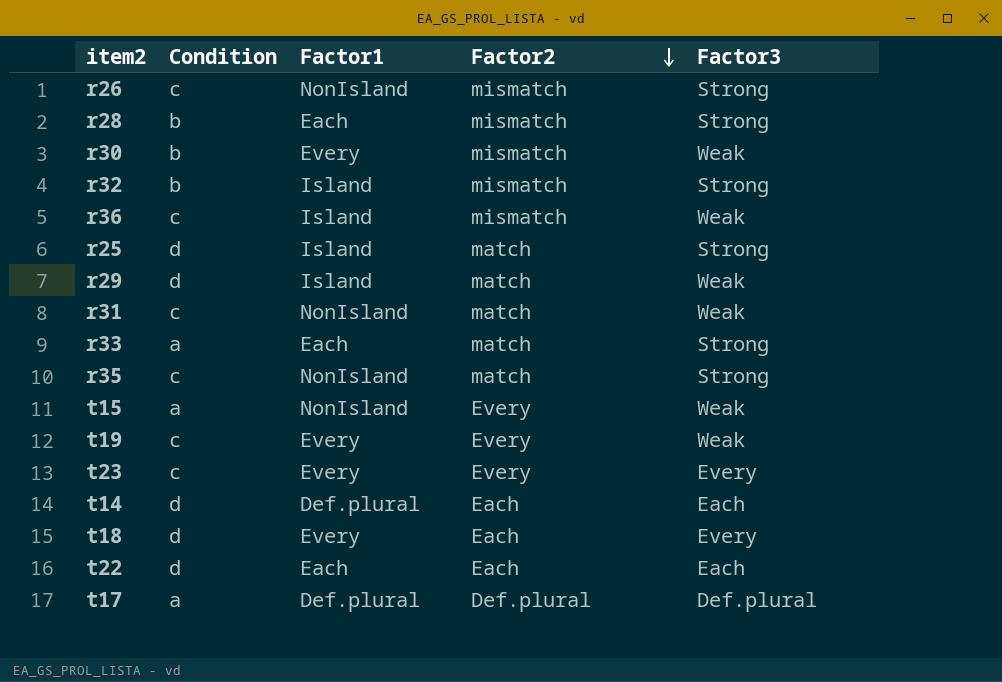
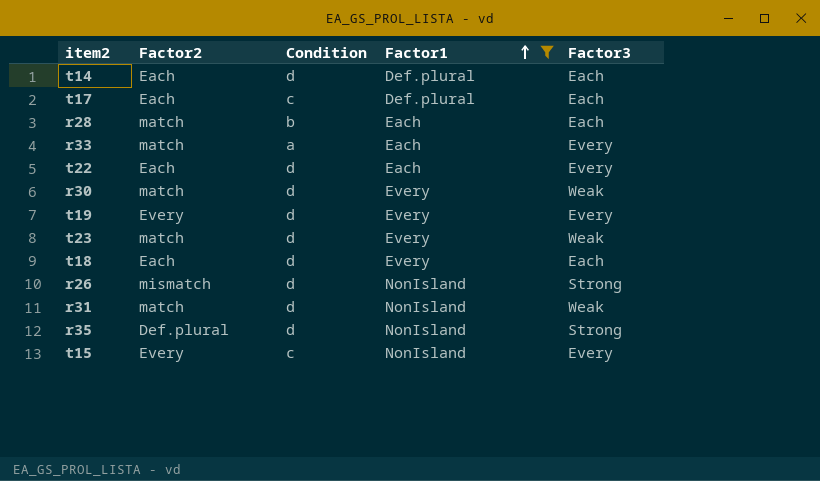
filter: none -> Factor1 != Island
row order: Factor2 descending -> Factor1 ascending
column Factor2 | position: 4 -> 2
t17 | Factor2: Def.plural -> Each
t17 | Condition: a -> c
t17 | Factor3: Def.plural -> Each
r28 | Factor2: mismatch -> match
r28 | Factor3: Strong -> Each
r33 | Factor3: Strong -> Every
t22 | Factor3: Each -> Every
r30 | Factor2: mismatch -> match
r30 | Condition: b -> d
t19 | Condition: c -> d
t19 | Factor3: Weak -> Every
t23 | Factor2: Every -> match
t23 | Condition: c -> d
t23 | Factor3: Every -> Weak
t18 | Factor3: Every -> Each
r26 | Condition: c -> d
r31 | Condition: c -> d
r35 | Factor2: match -> Def.plural
r35 | Condition: c -> d
t15 | Condition: a -> c
t15 | Factor3: Weak -> Every

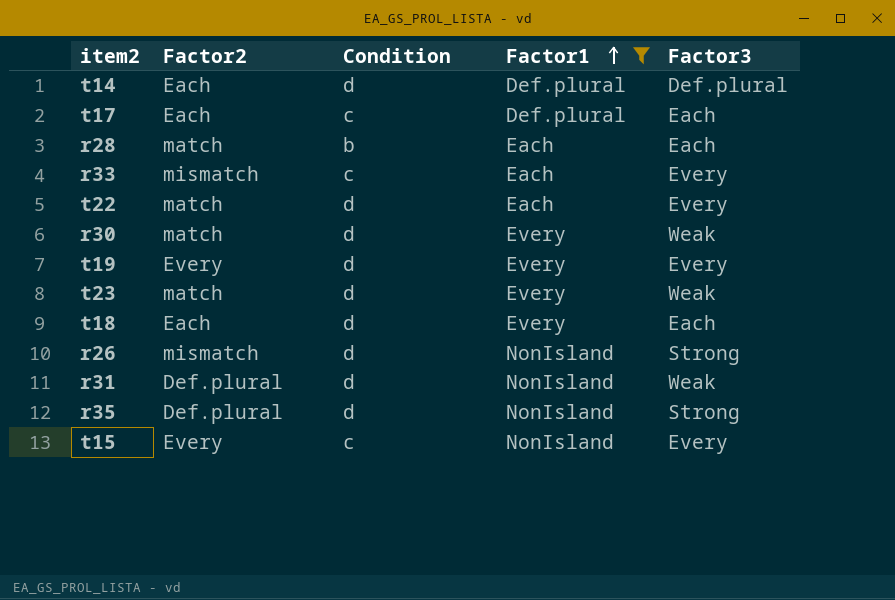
t14 | Factor3: Each -> Def.plural
r33 | Factor2: match -> mismatch
r33 | Condition: a -> c
t22 | Factor2: Each -> match
r31 | Factor2: match -> Def.plural

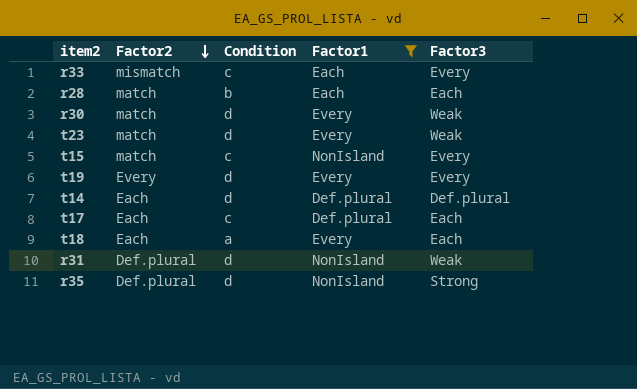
row order: Factor1 ascending -> Factor2 descending
row t22: match | d | Each | Every -> none
row r26: mismatch | d | NonIsland | Strong -> none
t15 | Factor2: Every -> match
t18 | Condition: d -> a

